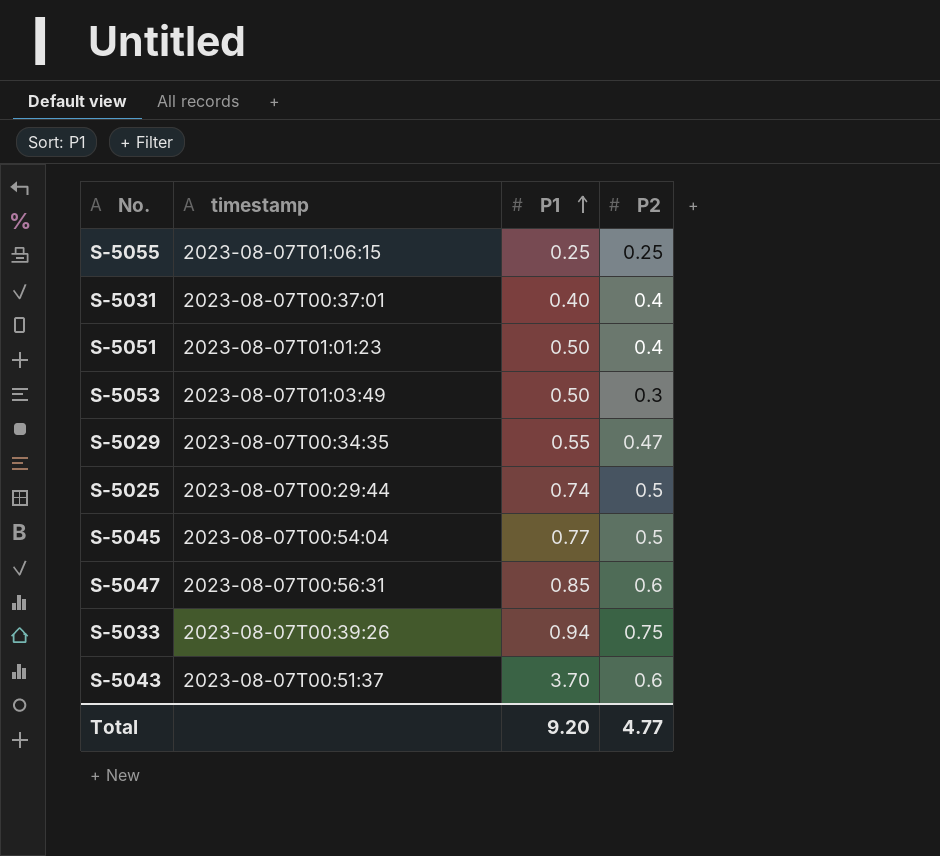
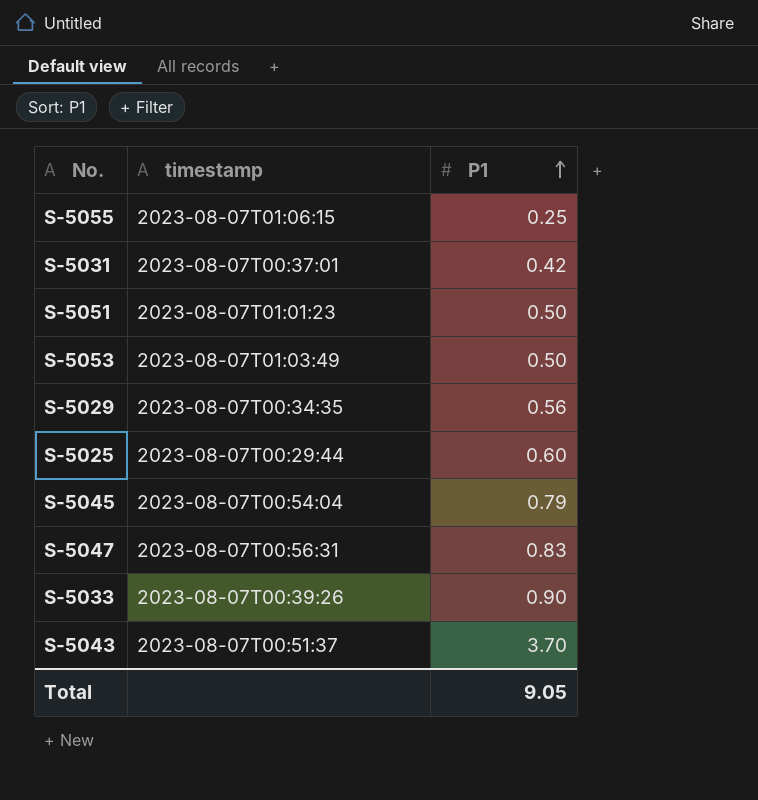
column P2 | position: 4 -> none
S-5031 | P1: 0.40 -> 0.42
S-5029 | P1: 0.55 -> 0.56
S-5025 | P1: 0.74 -> 0.60
S-5045 | P1: 0.77 -> 0.79
S-5047 | P1: 0.85 -> 0.83
S-5033 | P1: 0.94 -> 0.90
Total | P1: 9.20 -> 9.05

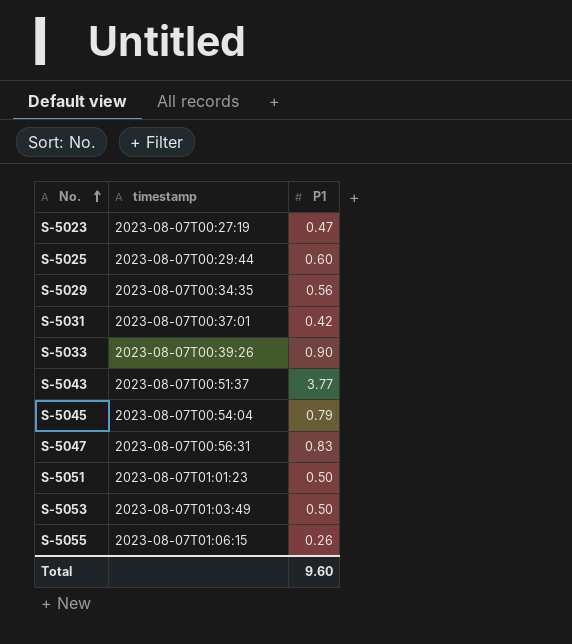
row order: P1 ascending -> No. ascending
row S-5023: none -> 2023-08-07T00:27:19 | 0.47
S-5043 | P1: 3.70 -> 3.77
S-5055 | P1: 0.25 -> 0.26
Total | P1: 9.05 -> 9.60

